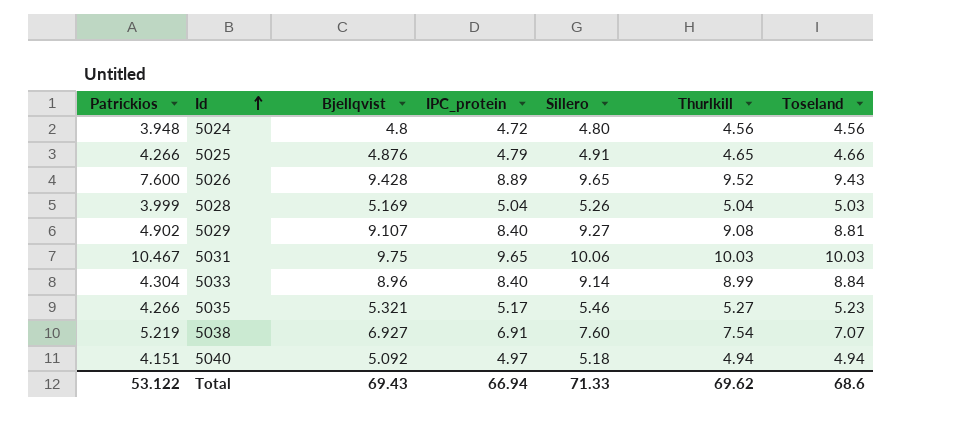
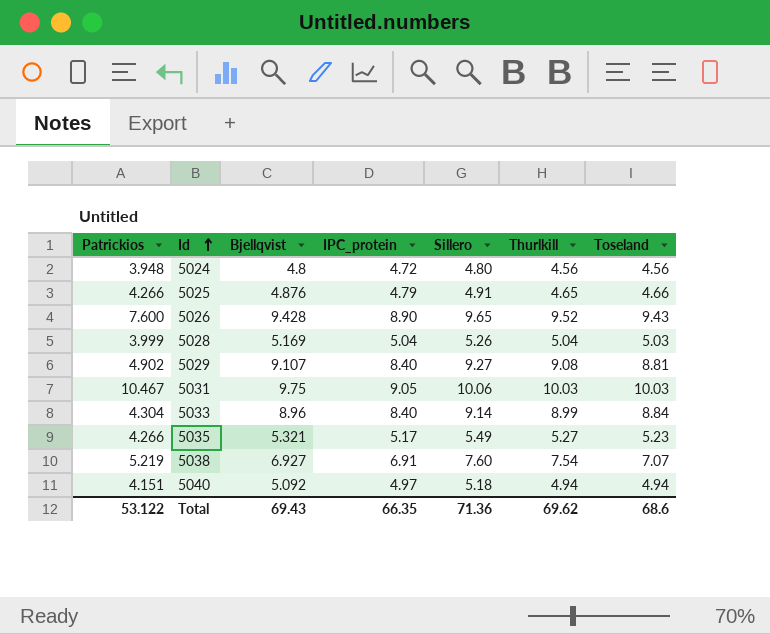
5026 | IPC_protein: 8.89 -> 8.90
5031 | IPC_protein: 9.65 -> 9.05
5035 | Sillero: 5.46 -> 5.49
Total | IPC_protein: 66.94 -> 66.35
Total | Sillero: 71.33 -> 71.36

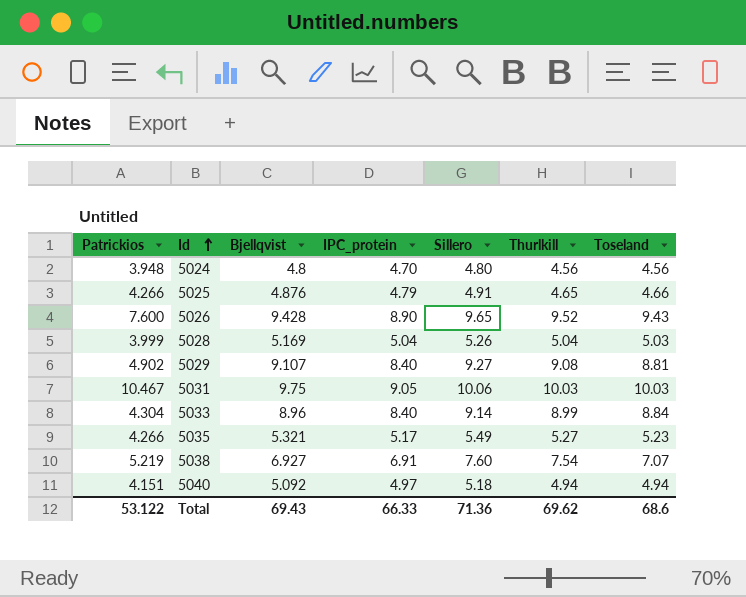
5024 | IPC_protein: 4.72 -> 4.70
Total | IPC_protein: 66.35 -> 66.33

